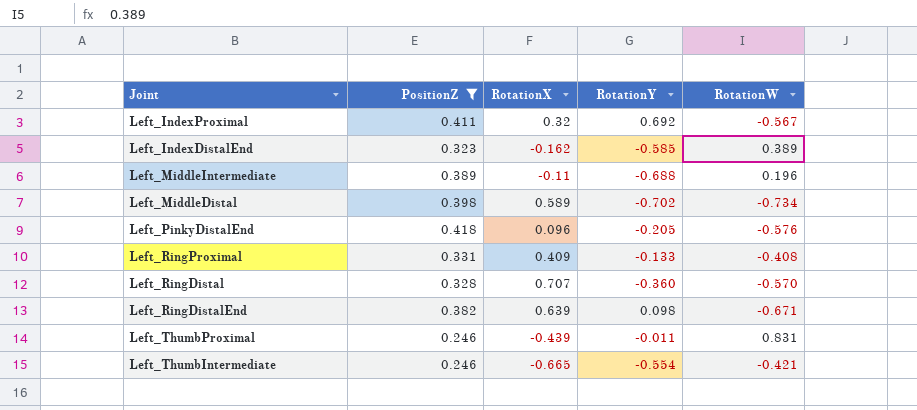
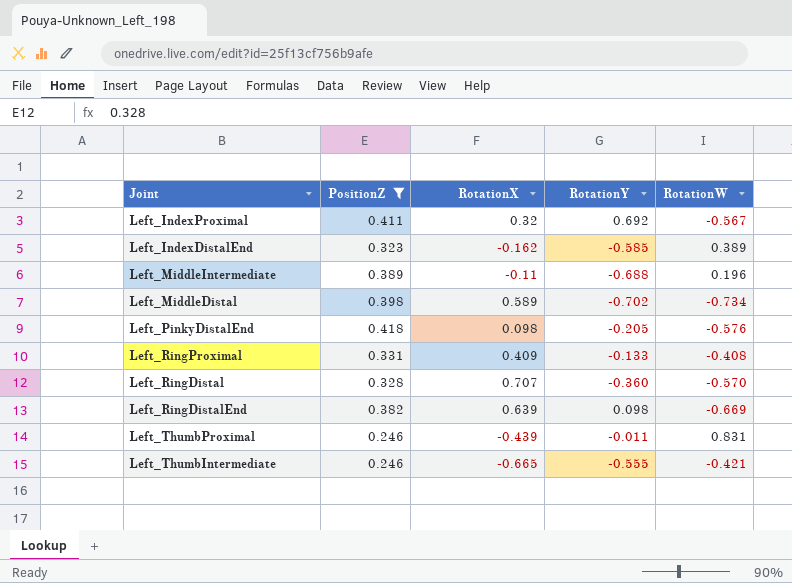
Left_PinkyDistalEnd | RotationX: 0.096 -> 0.098
Left_RingDistalEnd | RotationW: -0.671 -> -0.669
Left_ThumbIntermediate | RotationY: -0.554 -> -0.555

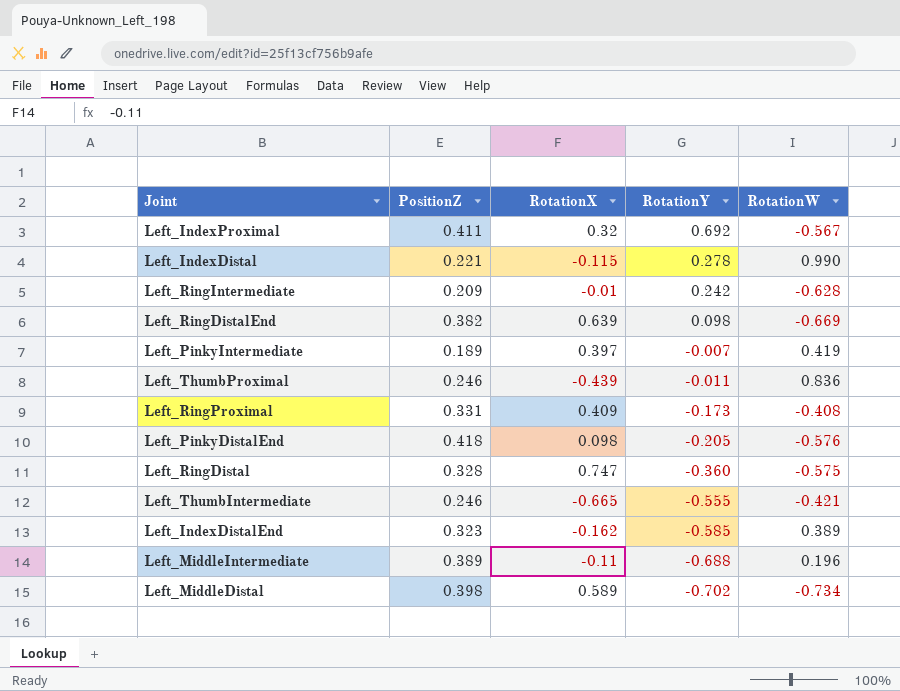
filter: PositionZ >= 0.246 -> none
row order: none -> RotationY descending
Left_ThumbProximal | RotationW: 0.831 -> 0.836
Left_RingProximal | RotationY: -0.133 -> -0.173
Left_RingDistal | RotationX: 0.707 -> 0.747
Left_RingDistal | RotationW: -0.570 -> -0.575

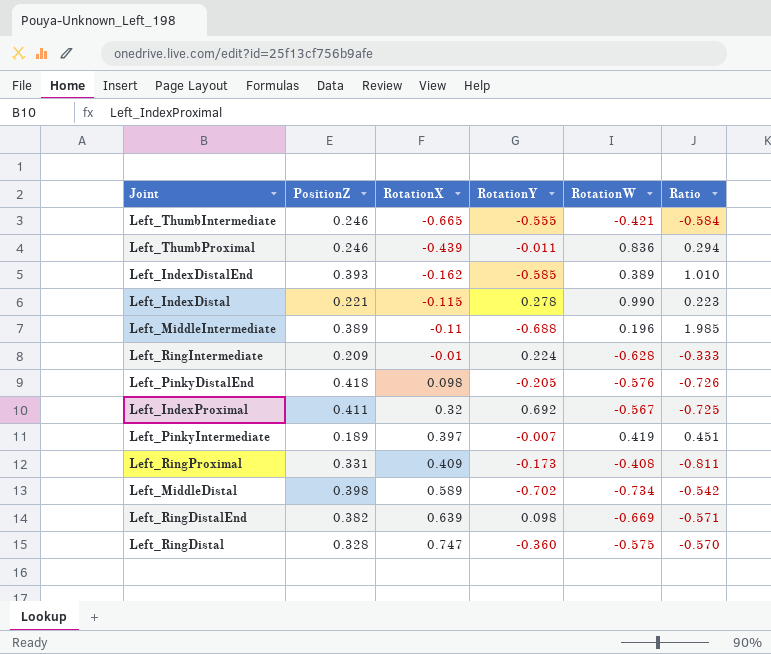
row order: RotationY descending -> RotationX ascending
column Ratio | formula: none -> [PositionZ] / [RotationW]
Left_IndexDistalEnd | PositionZ: 0.323 -> 0.393
Left_RingIntermediate | RotationY: 0.242 -> 0.224

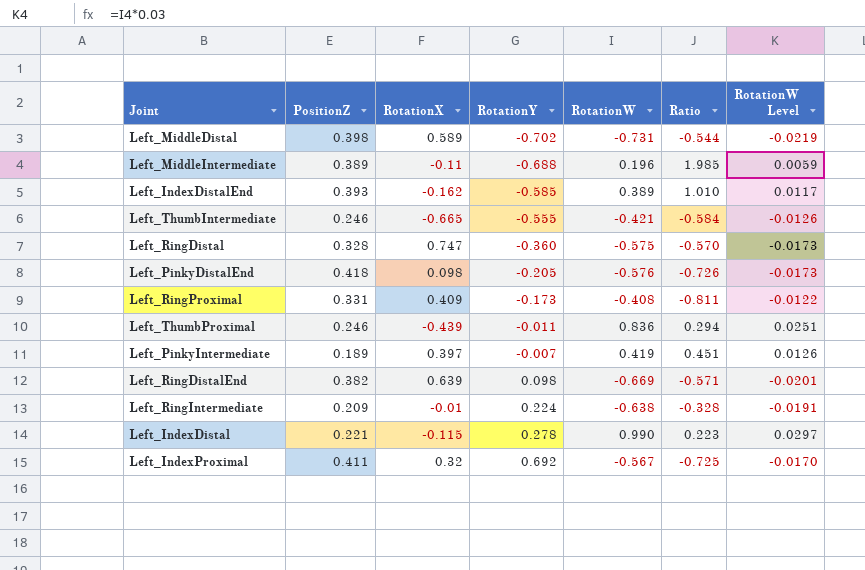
row order: RotationX ascending -> RotationY ascending
column RotationW Level | formula: none -> [RotationW] * 0.03
Left_MiddleDistal | RotationW: -0.734 -> -0.731
Left_MiddleDistal | Ratio: -0.542 -> -0.544
Left_RingIntermediate | RotationW: -0.628 -> -0.638
Left_RingIntermediate | Ratio: -0.333 -> -0.328

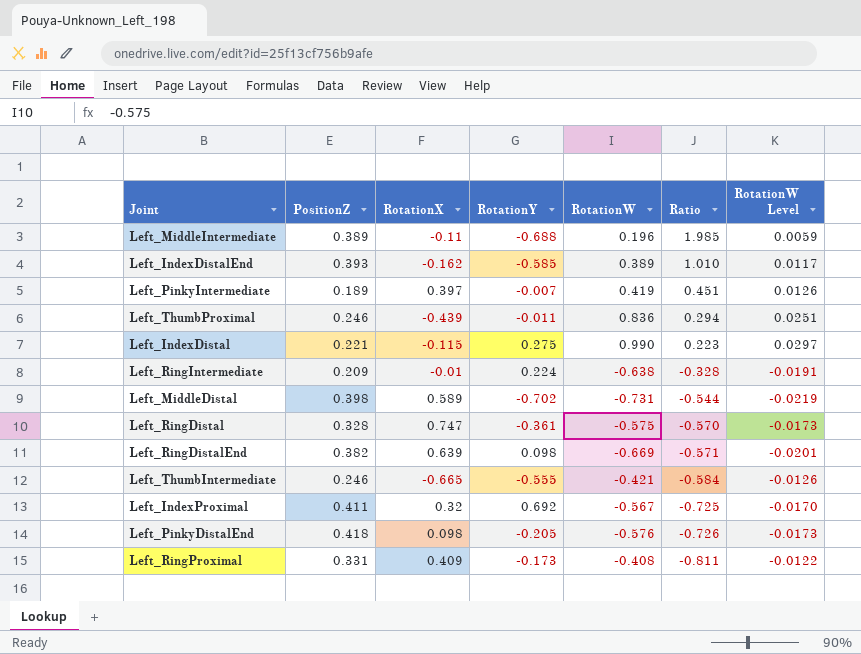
row order: RotationY ascending -> Ratio descending
Left_IndexDistal | RotationY: 0.278 -> 0.275
Left_RingDistal | RotationY: -0.360 -> -0.361

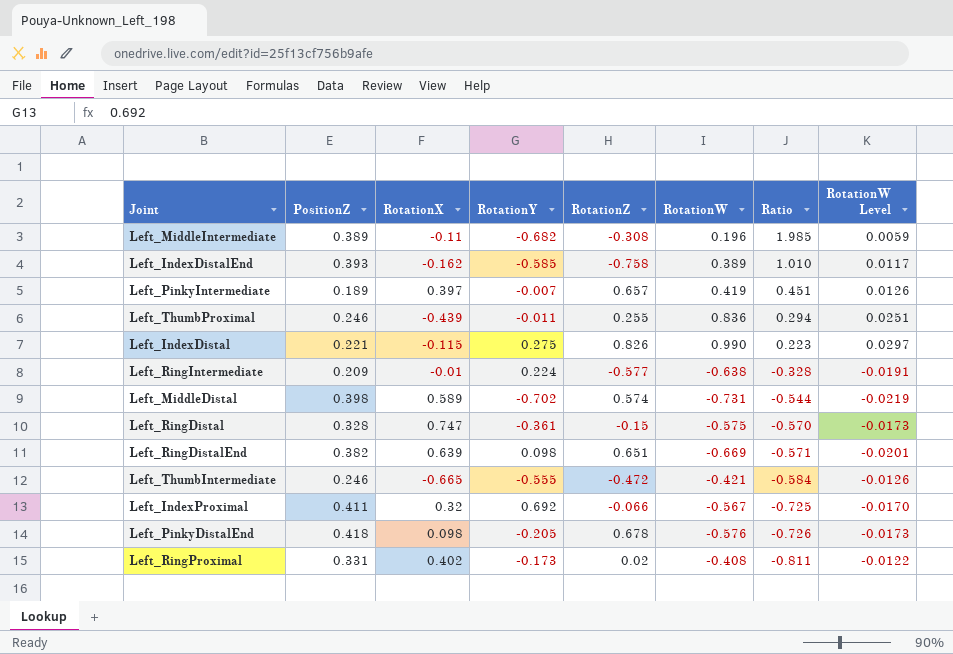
column RotationZ | position: none -> 5
Left_MiddleIntermediate | RotationY: -0.688 -> -0.682
Left_RingProximal | RotationX: 0.409 -> 0.402

